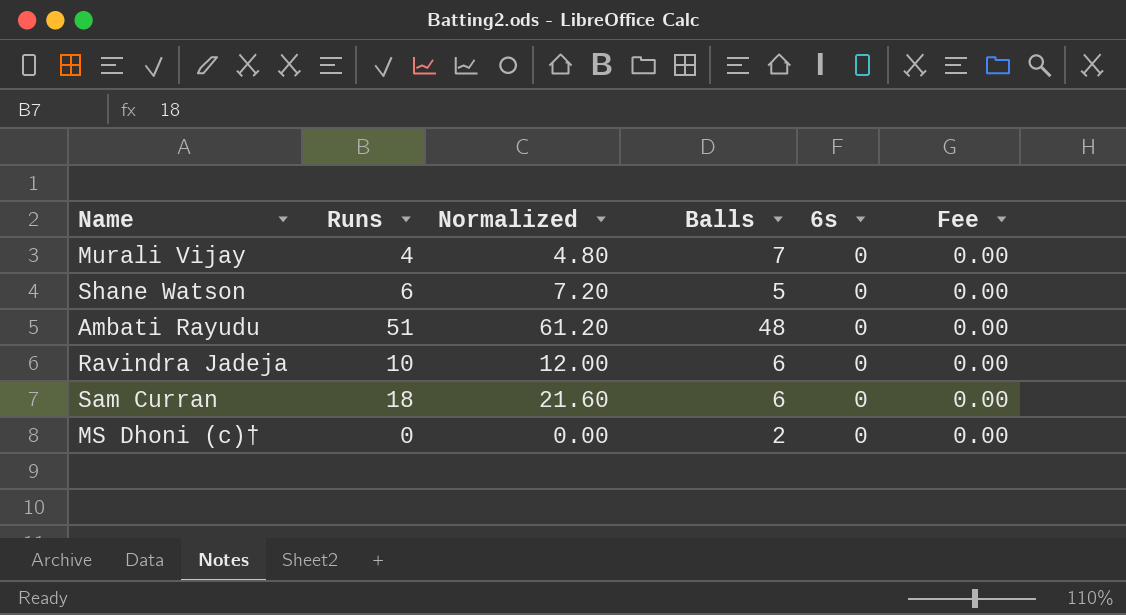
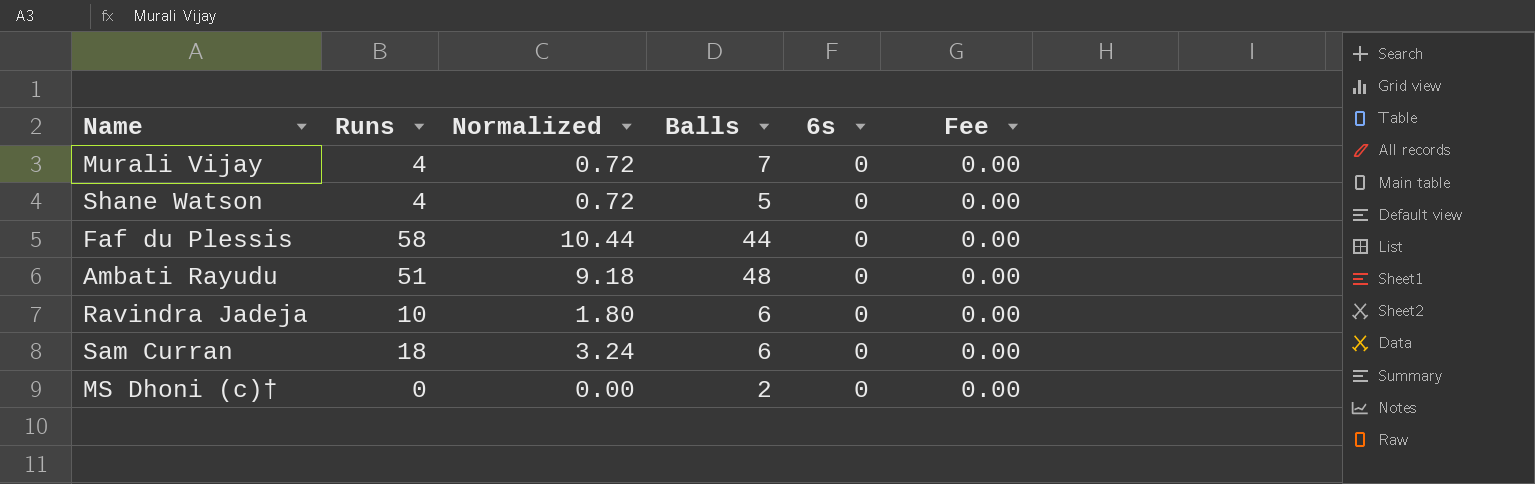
column Normalized | formula: [Runs] * 1.2 -> [Runs] * 0.18
Shane Watson | Runs: 6 -> 4
row Faf du Plessis: none -> 58 | 10.44 | 44 | 0 | 0.00

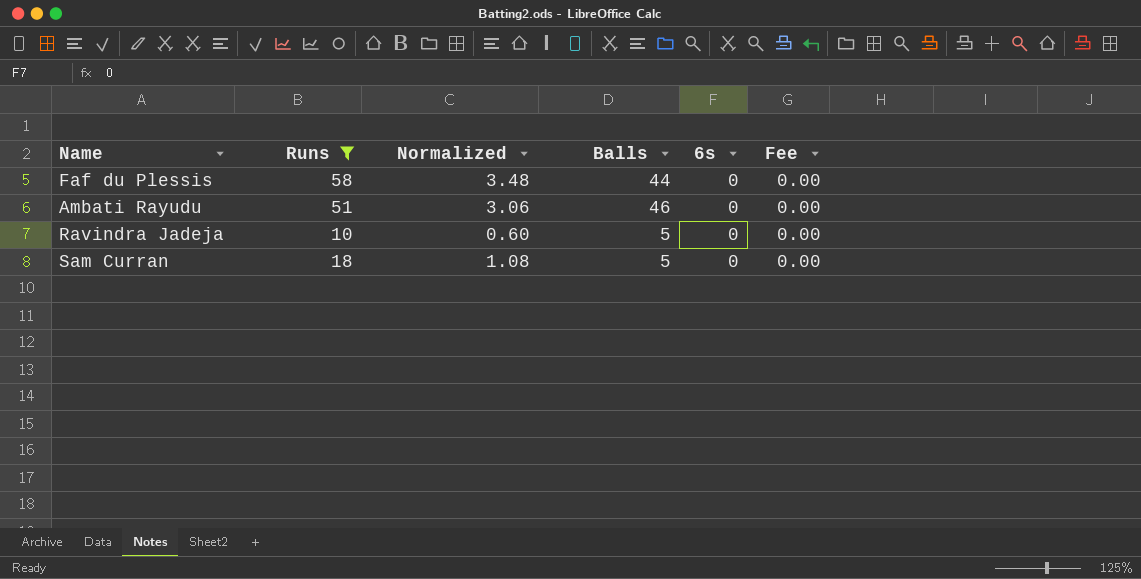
filter: none -> Runs >= 10
column Normalized | formula: [Runs] * 0.18 -> [Runs] * 0.06
Ambati Rayudu | Balls: 48 -> 46
Ravindra Jadeja | Balls: 6 -> 5
Sam Curran | Balls: 6 -> 5

